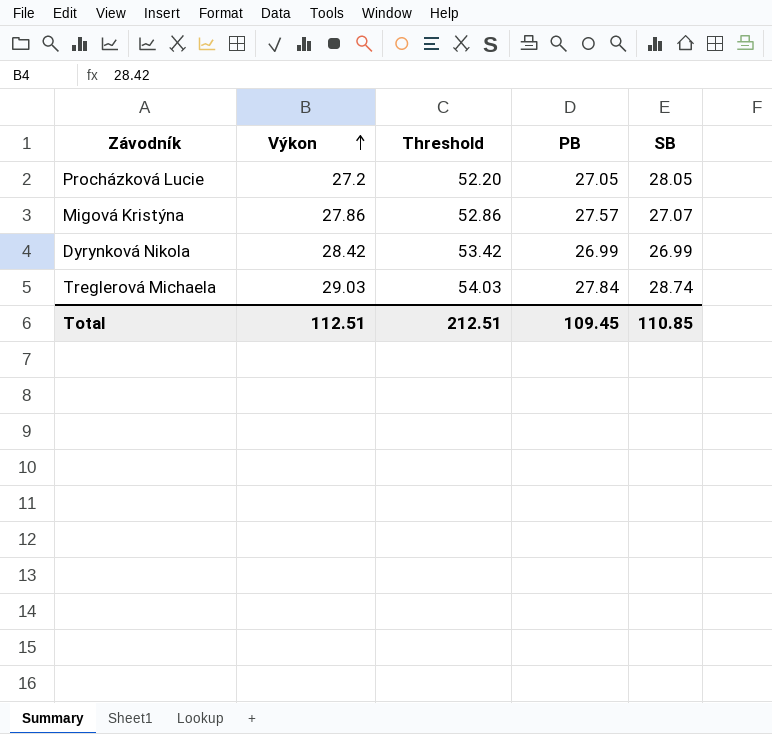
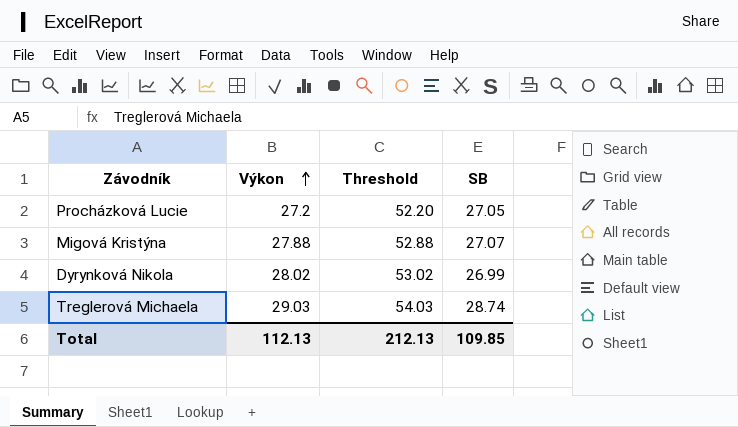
column PB | position: 4 -> none
Procházková Lucie | SB: 28.05 -> 27.05
Migová Kristýna | Výkon: 27.86 -> 27.88
Migová Kristýna | Threshold: 52.86 -> 52.88
Dyrynková Nikola | Výkon: 28.42 -> 28.02
Dyrynková Nikola | Threshold: 53.42 -> 53.02
Total | Výkon: 112.51 -> 112.13
Total | Threshold: 212.51 -> 212.13
Total | SB: 110.85 -> 109.85

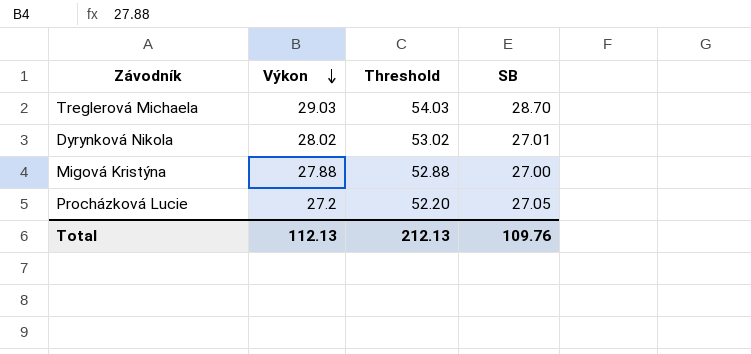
row order: Výkon ascending -> Výkon descending
Treglerová Michaela | SB: 28.74 -> 28.70
Dyrynková Nikola | SB: 26.99 -> 27.01
Migová Kristýna | SB: 27.07 -> 27.00
Total | SB: 109.85 -> 109.76

